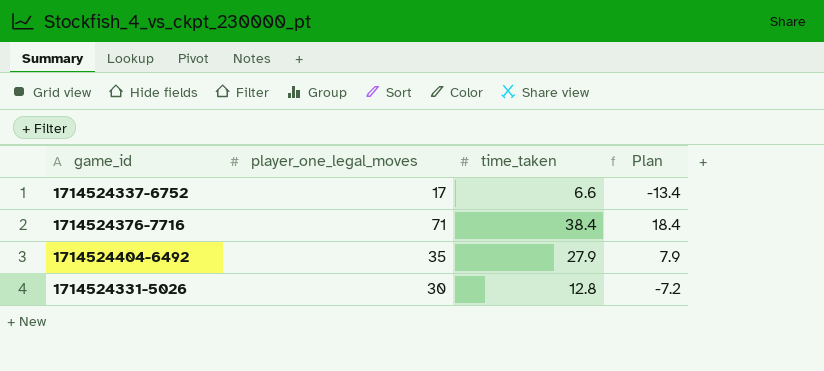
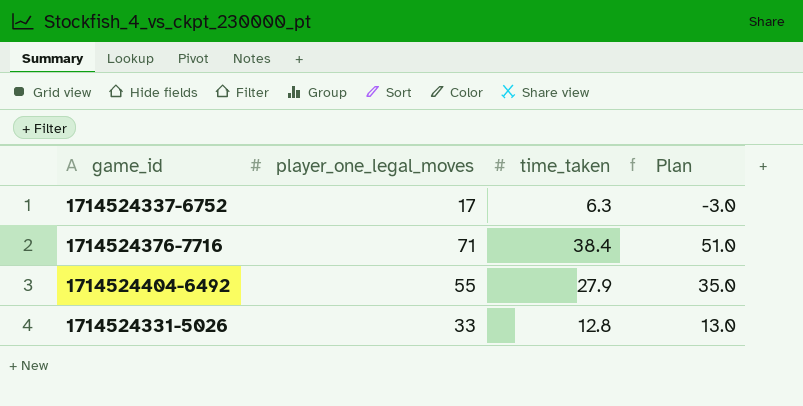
column Plan | formula: [time_taken] - 20 -> [player_one_legal_moves] - 20
1714524337-6752 | time_taken: 6.6 -> 6.3
1714524404-6492 | player_one_legal_moves: 35 -> 55
1714524331-5026 | player_one_legal_moves: 30 -> 33

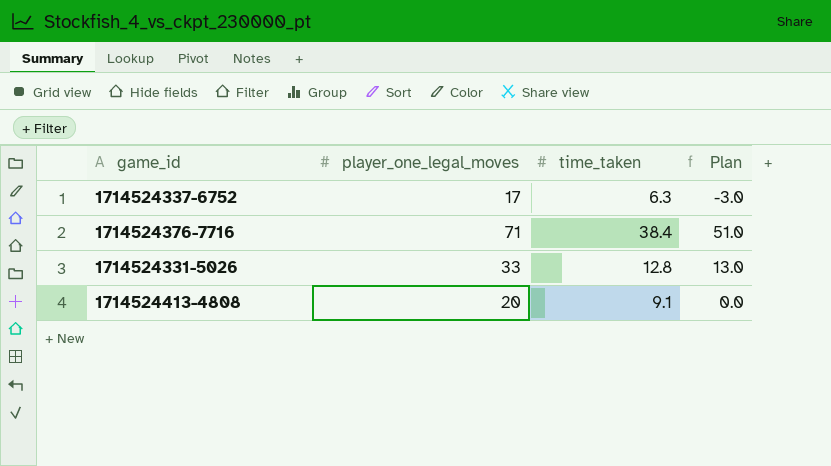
row 1714524404-6492: 55 | 27.9 | 35.0 -> none
row 1714524413-4808: none -> 20 | 9.1 | 0.0

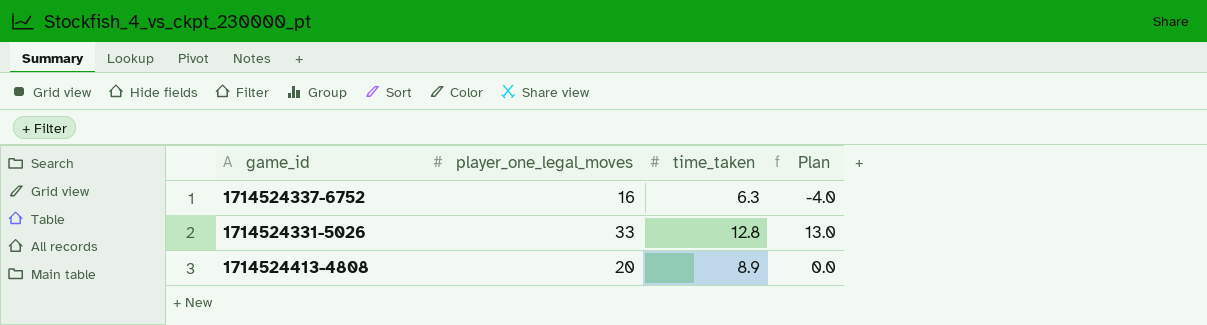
row 1714524376-7716: 71 | 38.4 | 51.0 -> none
1714524337-6752 | player_one_legal_moves: 17 -> 16
1714524337-6752 | Plan: -3.0 -> -4.0
1714524413-4808 | time_taken: 9.1 -> 8.9

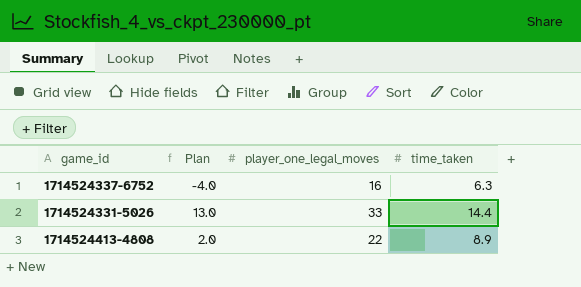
column Plan | position: 4 -> 2
1714524331-5026 | time_taken: 12.8 -> 14.4
1714524413-4808 | Plan: 0.0 -> 2.0
1714524413-4808 | player_one_legal_moves: 20 -> 22

